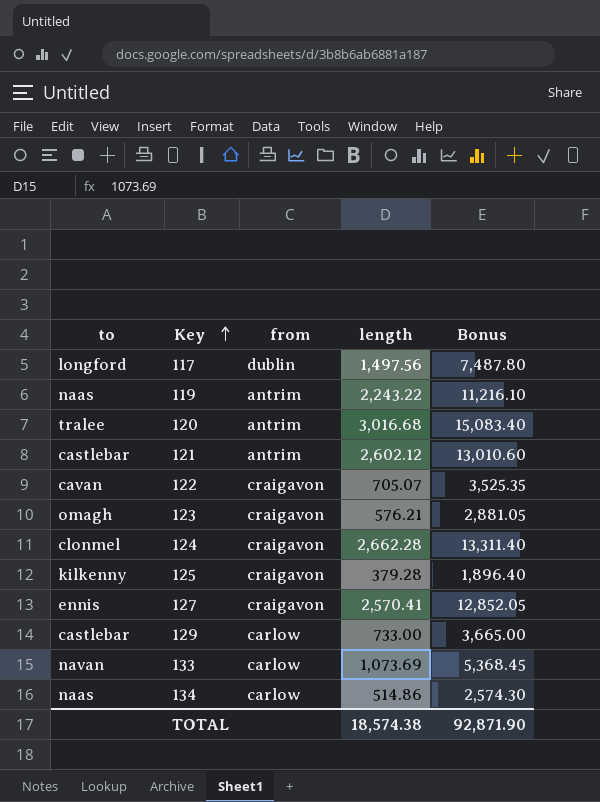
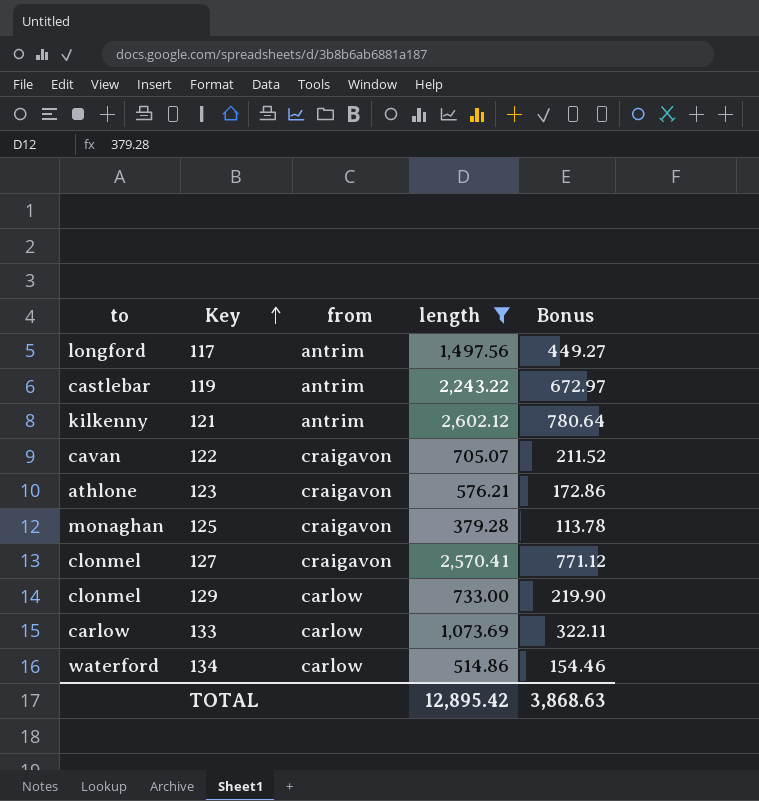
filter: none -> length <= 2,602.12
column Bonus | formula: [length] * 5 -> [length] * 0.3
117 | from: dublin -> antrim
119 | to: naas -> castlebar
121 | to: castlebar -> kilkenny
123 | to: omagh -> athlone
125 | to: kilkenny -> monaghan
127 | to: ennis -> clonmel
129 | to: castlebar -> clonmel
133 | to: navan -> carlow
134 | to: naas -> waterford
TOTAL | length: 18,574.38 -> 12,895.42
TOTAL | Bonus: 92,871.90 -> 3,868.63

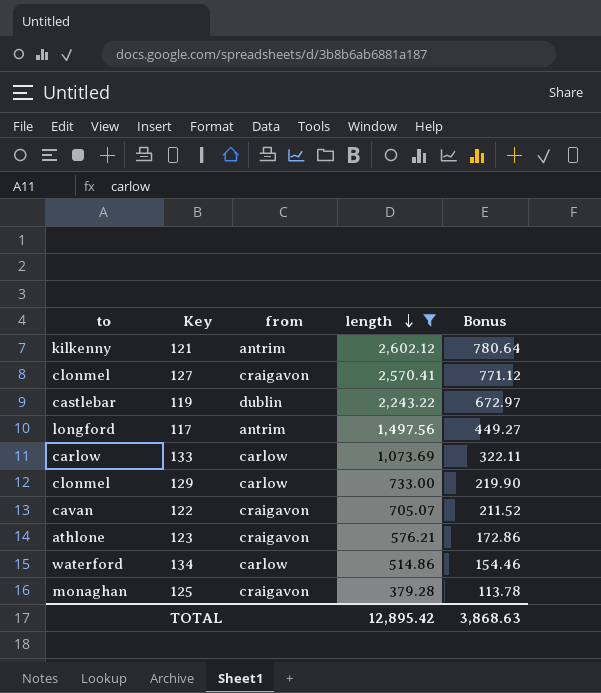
row order: Key ascending -> length descending
119 | from: antrim -> dublin

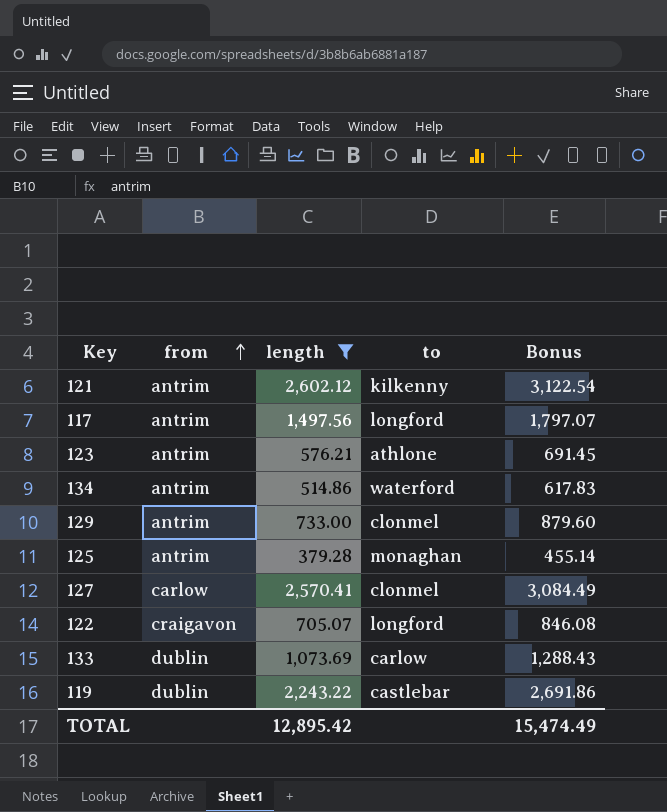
row order: length descending -> from ascending
column to | position: 1 -> 4
column Bonus | formula: [length] * 0.3 -> [length] * 1.2
123 | from: craigavon -> antrim
134 | from: carlow -> antrim
129 | from: carlow -> antrim
125 | from: craigavon -> antrim
127 | from: craigavon -> carlow
122 | to: cavan -> longford
133 | from: carlow -> dublin
TOTAL | Bonus: 3,868.63 -> 15,474.49

